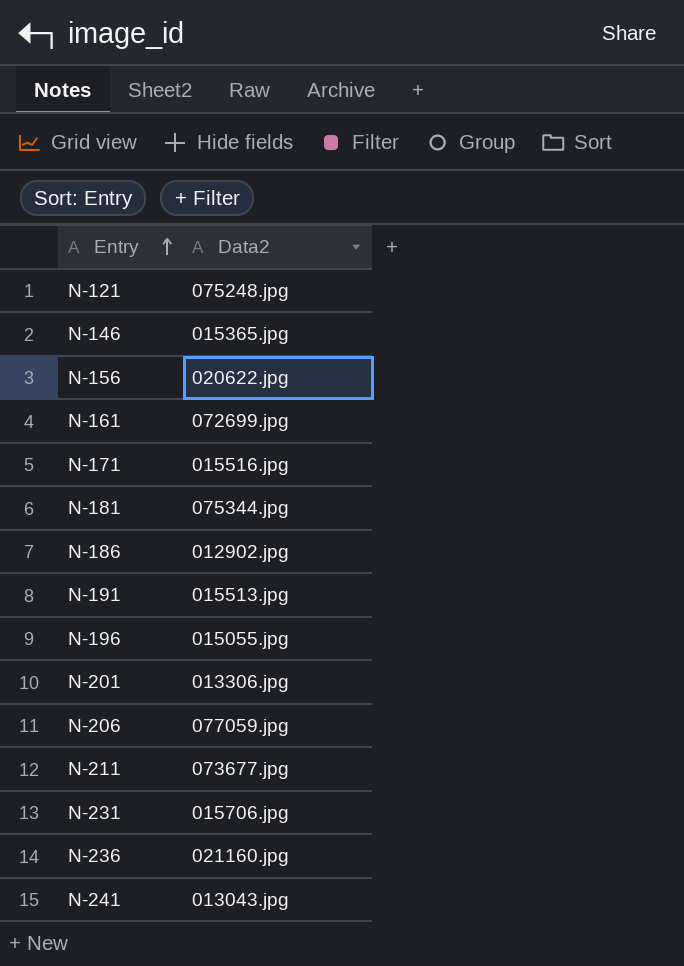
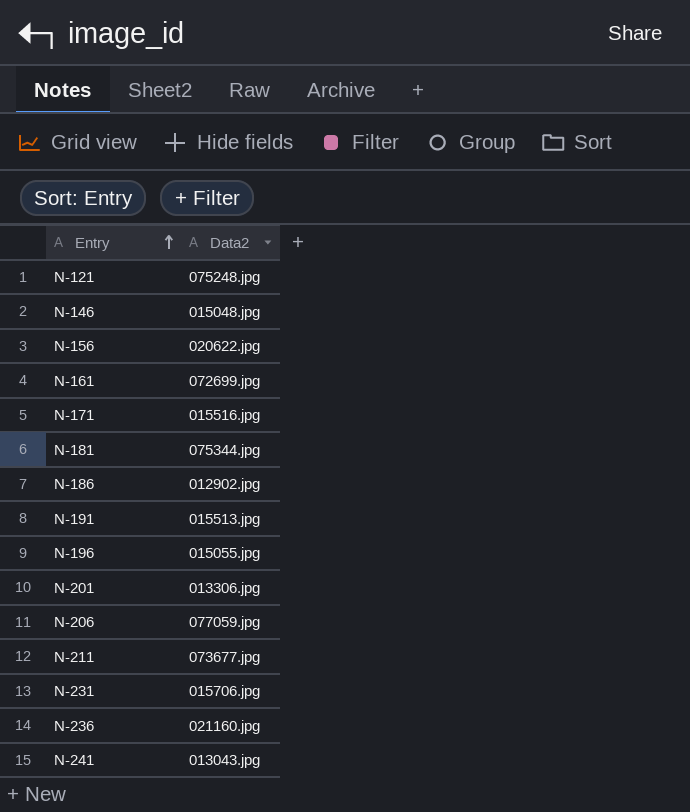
N-146 | Data2: 015365.jpg -> 015048.jpg

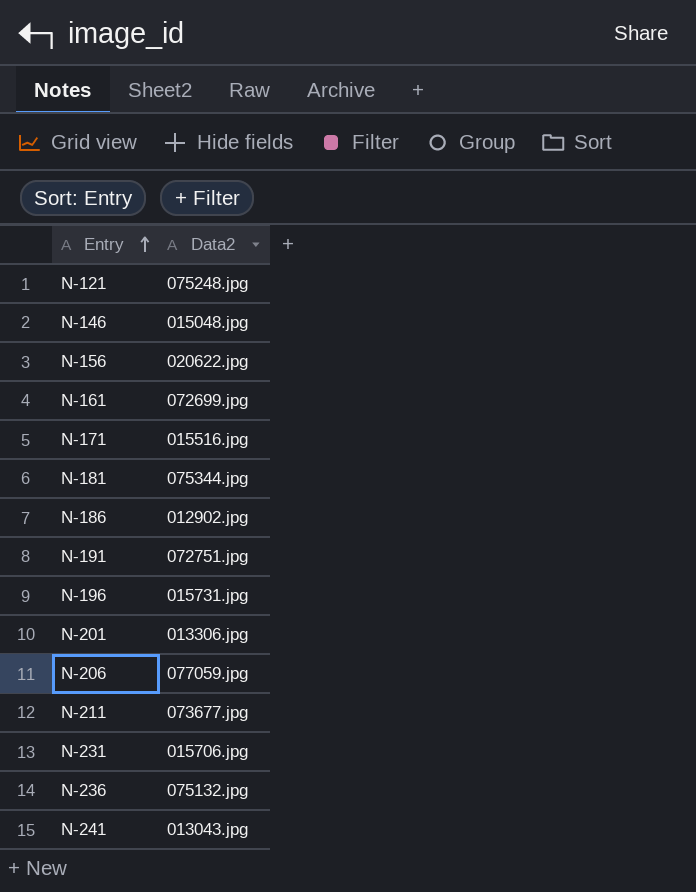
N-191 | Data2: 015513.jpg -> 072751.jpg
N-196 | Data2: 015055.jpg -> 015731.jpg
N-236 | Data2: 021160.jpg -> 075132.jpg

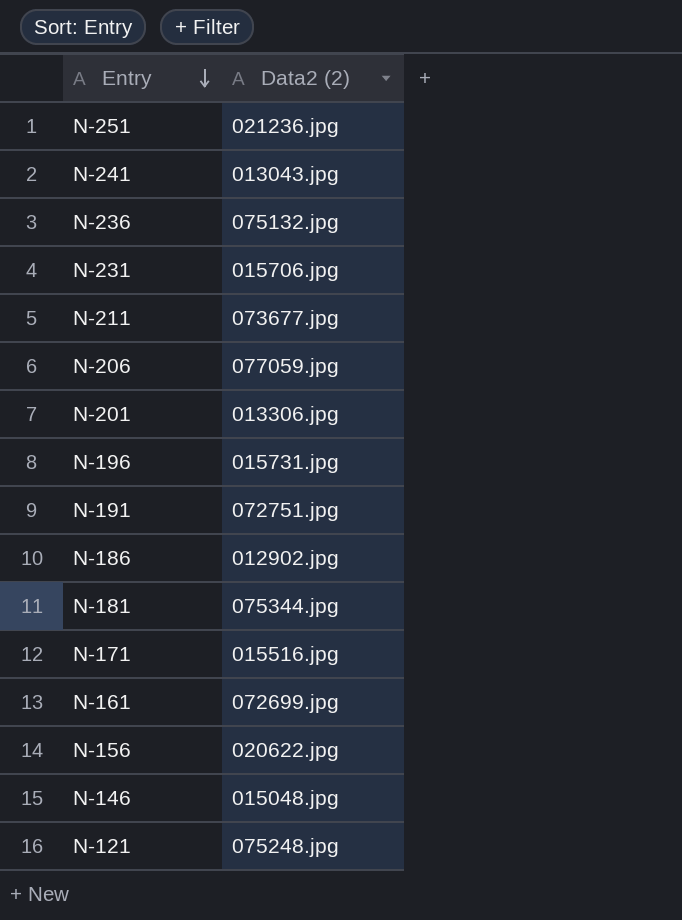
row order: Entry ascending -> Entry descending
column name: Data2 -> Data2 (2)
row N-251: none -> 021236.jpg

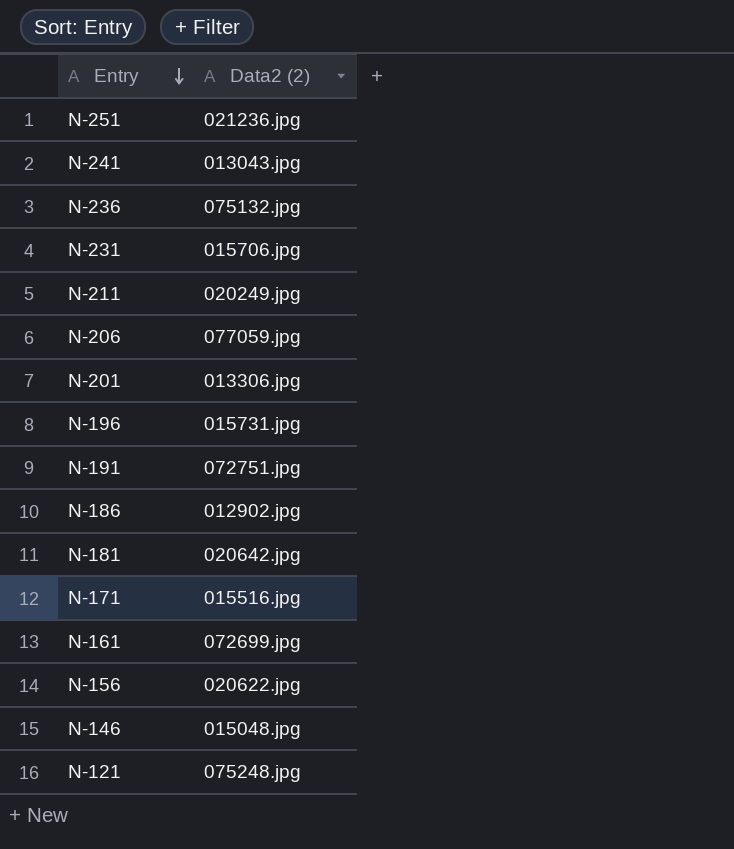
N-211 | Data2 (2): 073677.jpg -> 020249.jpg
N-181 | Data2 (2): 075344.jpg -> 020642.jpg

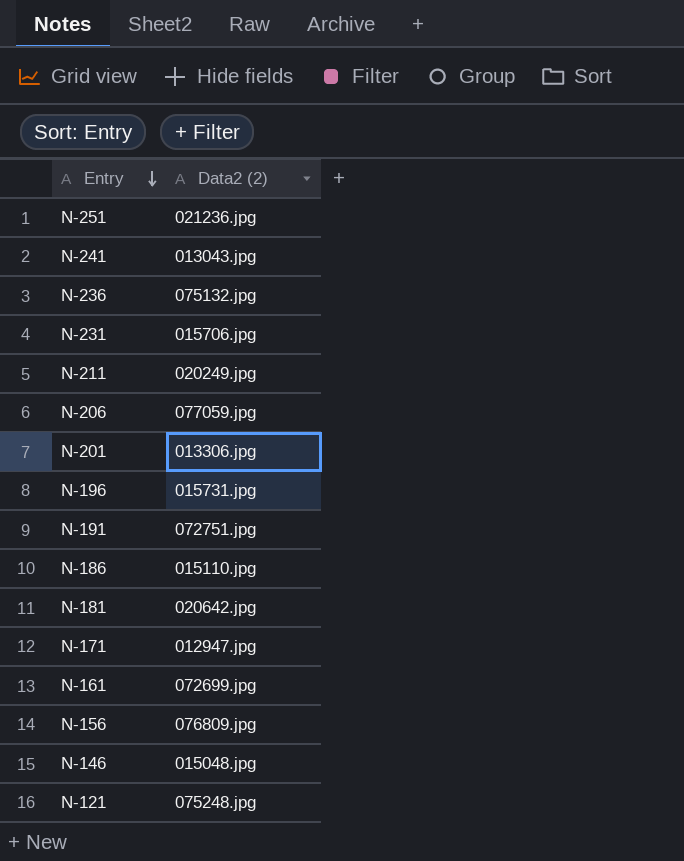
N-186 | Data2 (2): 012902.jpg -> 015110.jpg
N-171 | Data2 (2): 015516.jpg -> 012947.jpg
N-156 | Data2 (2): 020622.jpg -> 076809.jpg

